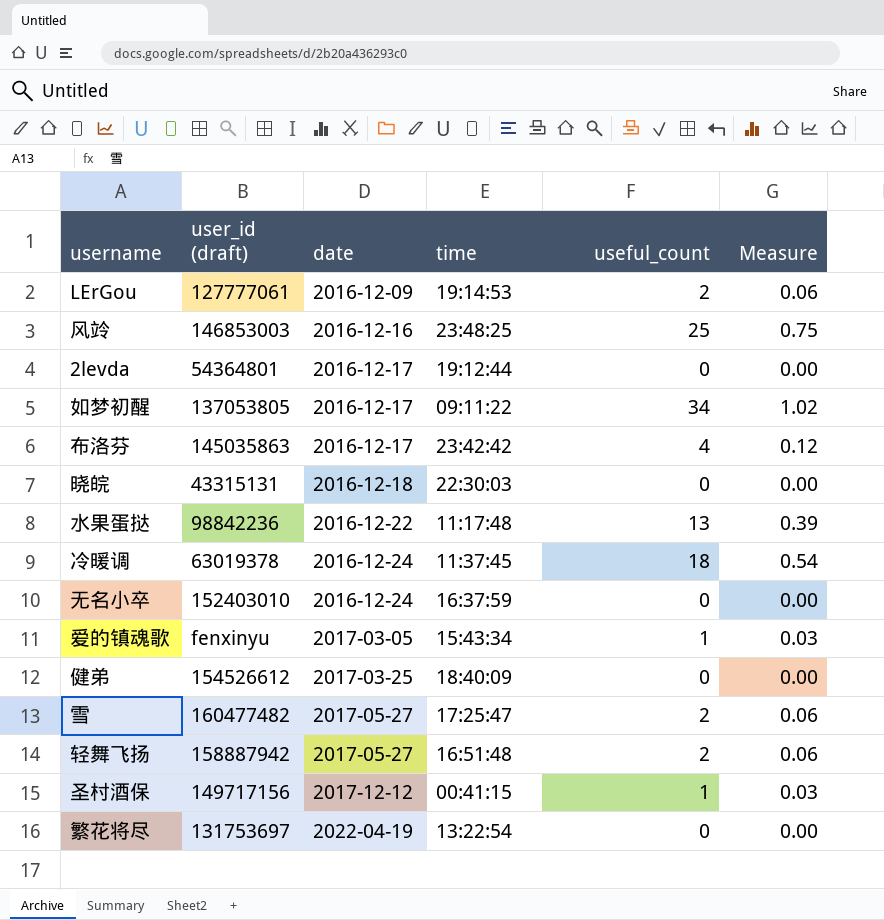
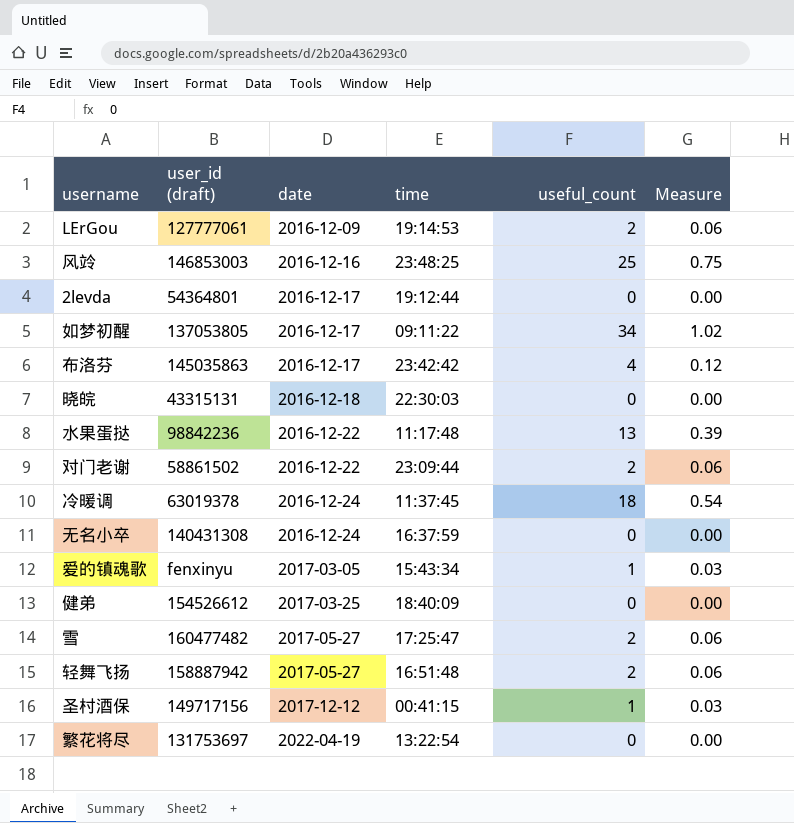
row 对门老谢: none -> 58861502 | 2016-12-22 | 23:09:44 | 2 | 0.06
无名小卒 | user_id (draft): 152403010 -> 140431308

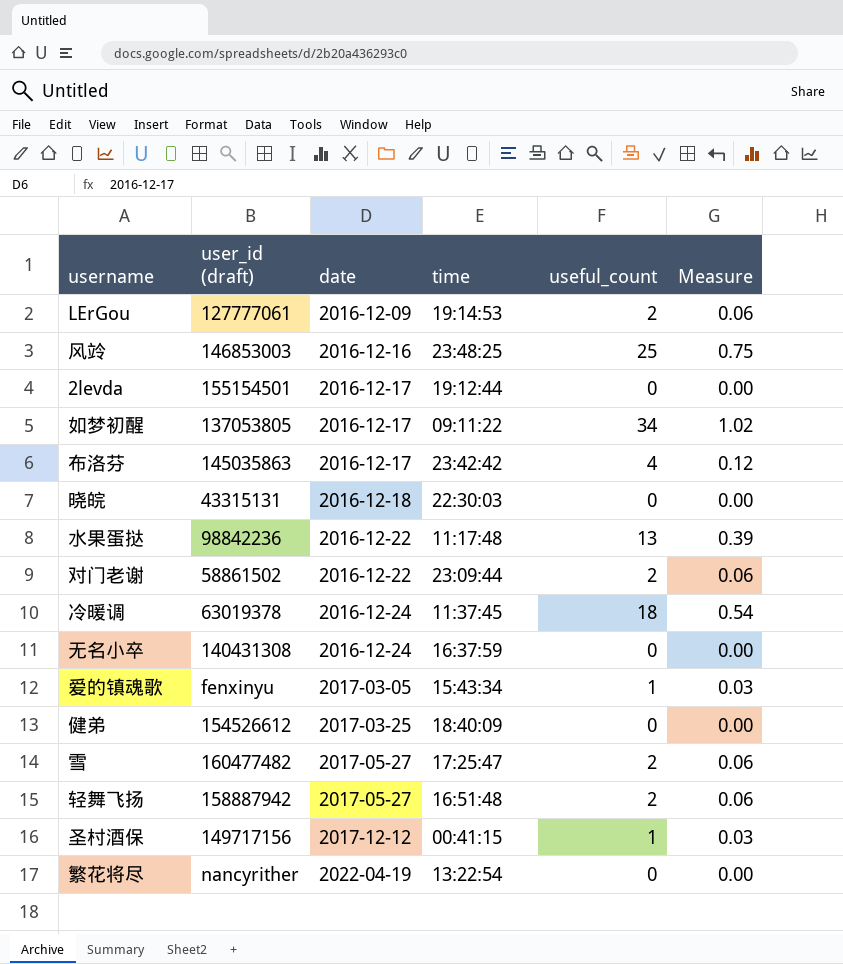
2levda | user_id (draft): 54364801 -> 155154501
繁花将尽 | user_id (draft): 131753697 -> nancyrither

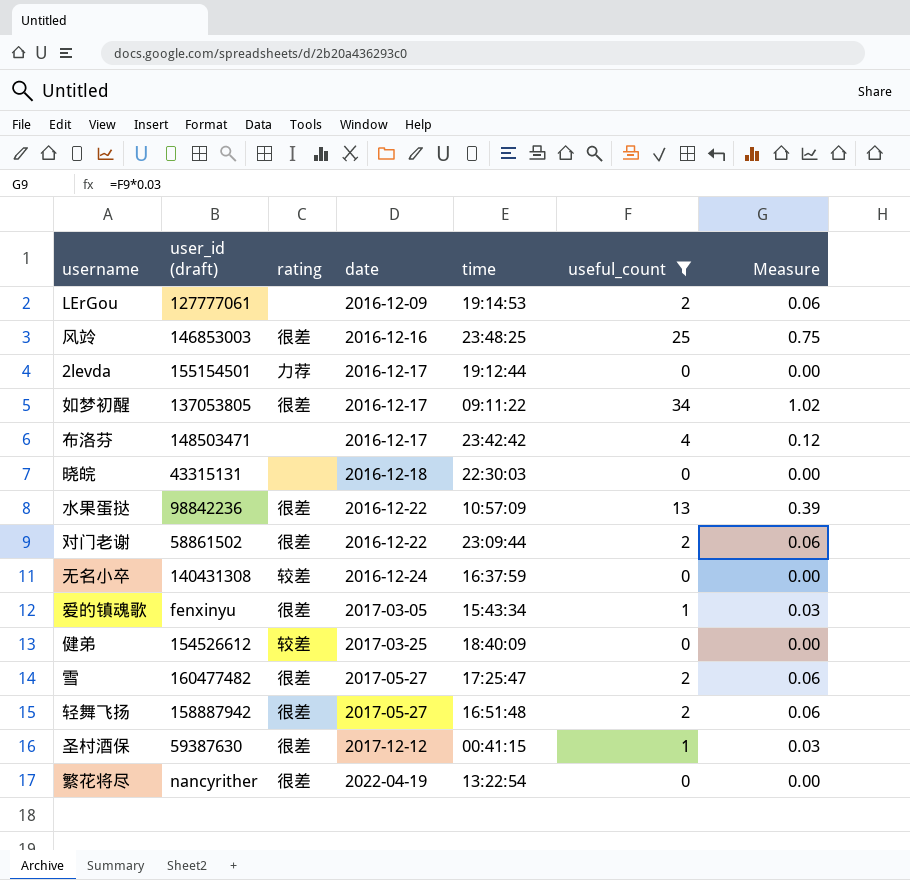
filter: none -> useful_count != 18
column rating | position: none -> 3
布洛芬 | user_id (draft): 145035863 -> 148503471
水果蛋挞 | time: 11:17:48 -> 10:57:09
圣村酒保 | user_id (draft): 149717156 -> 59387630

